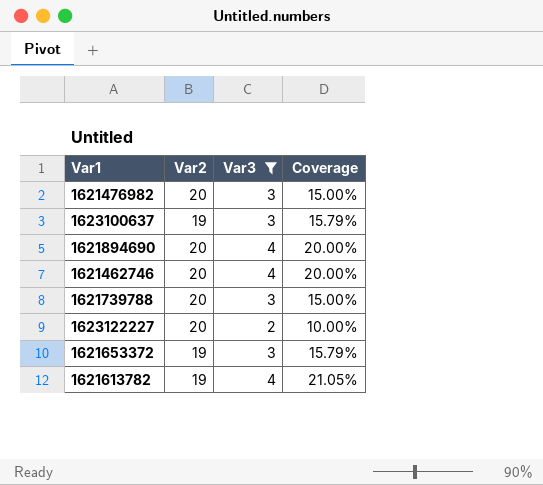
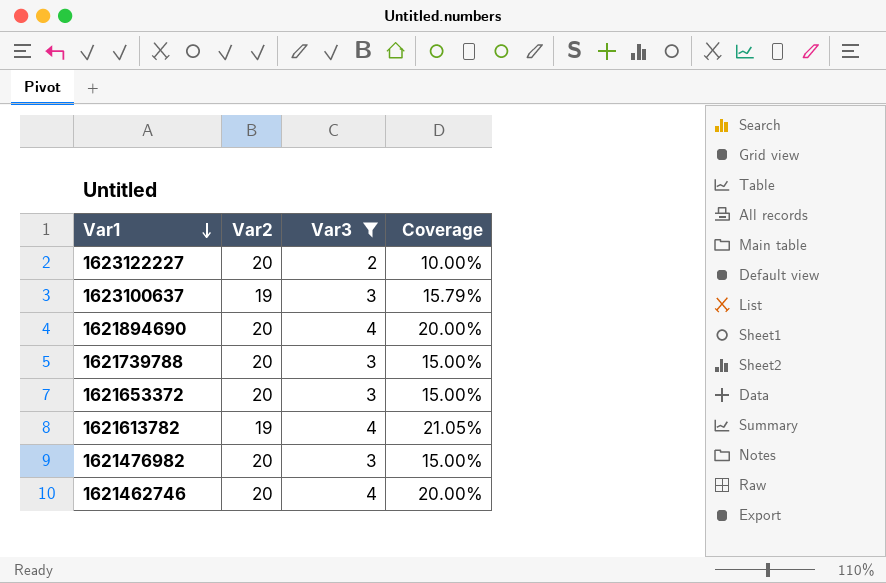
row order: none -> Var1 descending
1621653372 | Var2: 19 -> 20
1621653372 | Coverage: 15.79% -> 15.00%

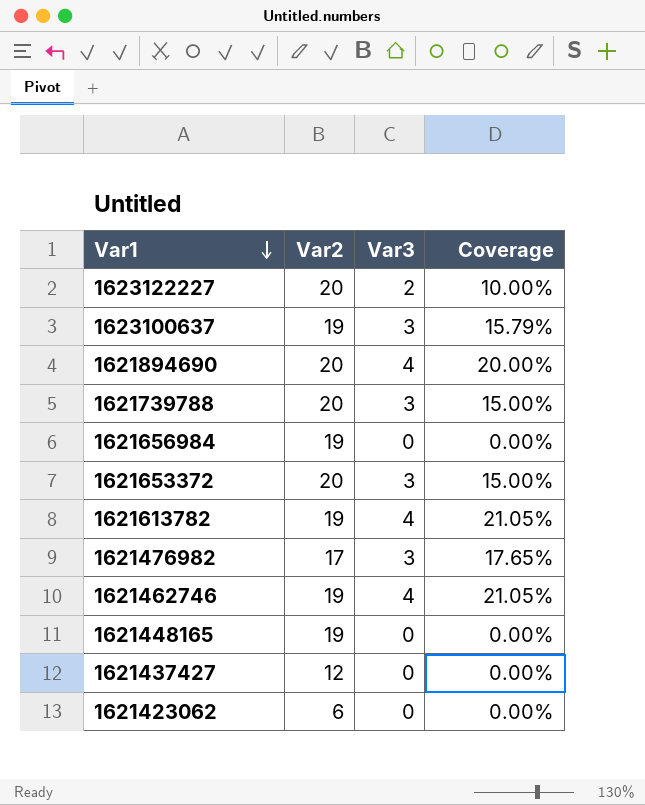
filter: Var3 != 0 -> none
1621476982 | Var2: 20 -> 17
1621476982 | Coverage: 15.00% -> 17.65%
1621462746 | Var2: 20 -> 19
1621462746 | Coverage: 20.00% -> 21.05%

